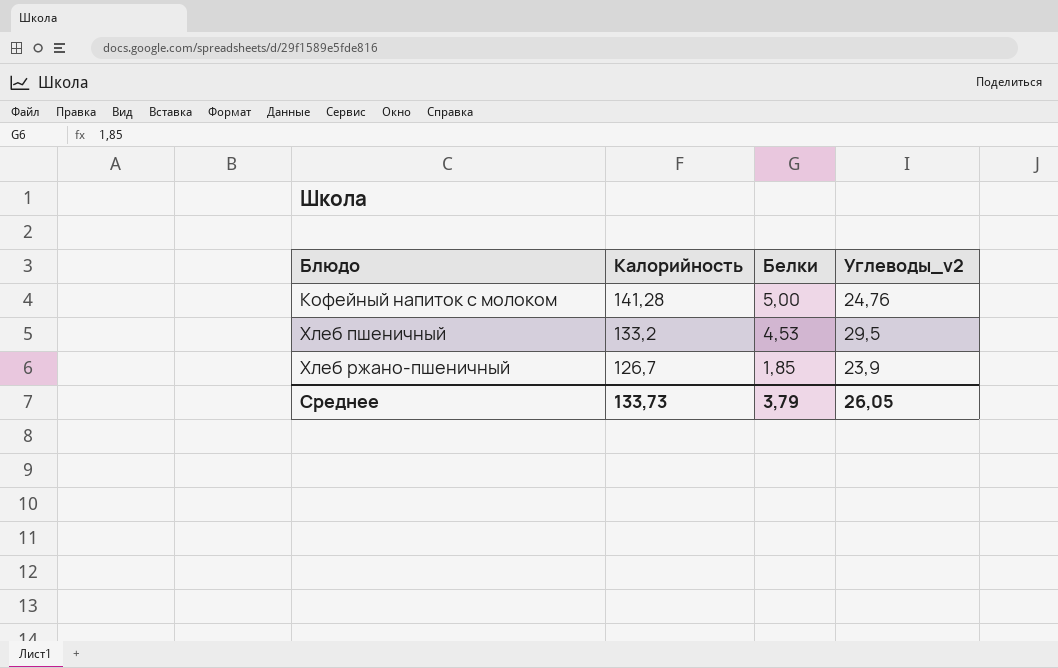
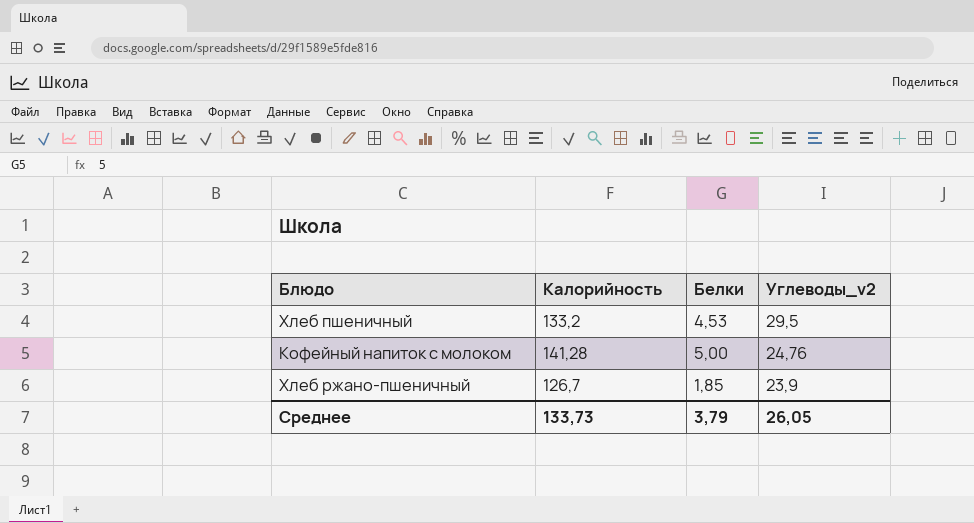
row order: Блюдо ascending -> Углеводы_v2 descending

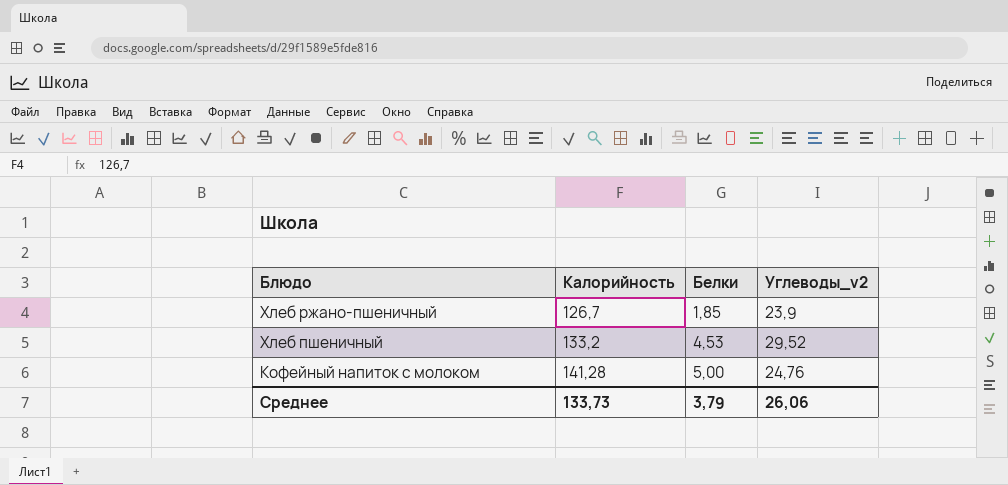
row order: Углеводы_v2 descending -> Блюдо descending
Хлеб пшеничный | Углеводы_v2: 29,5 -> 29,52
Среднее | Углеводы_v2: 26,05 -> 26,06

